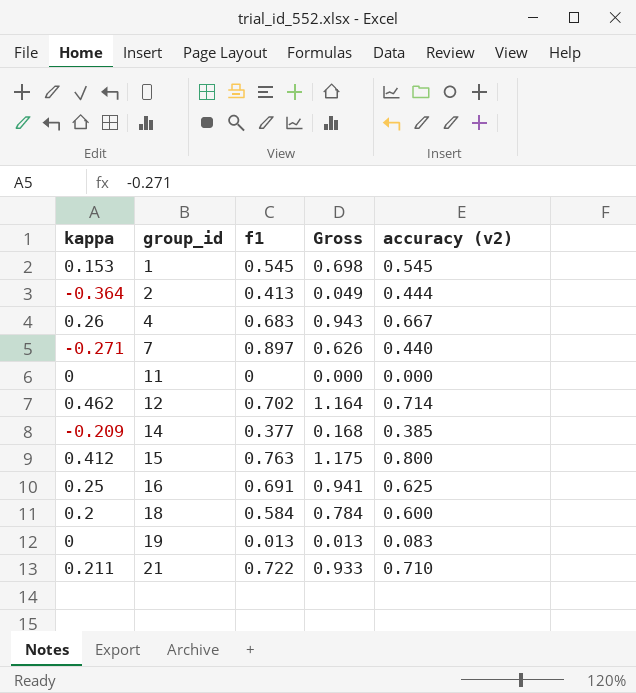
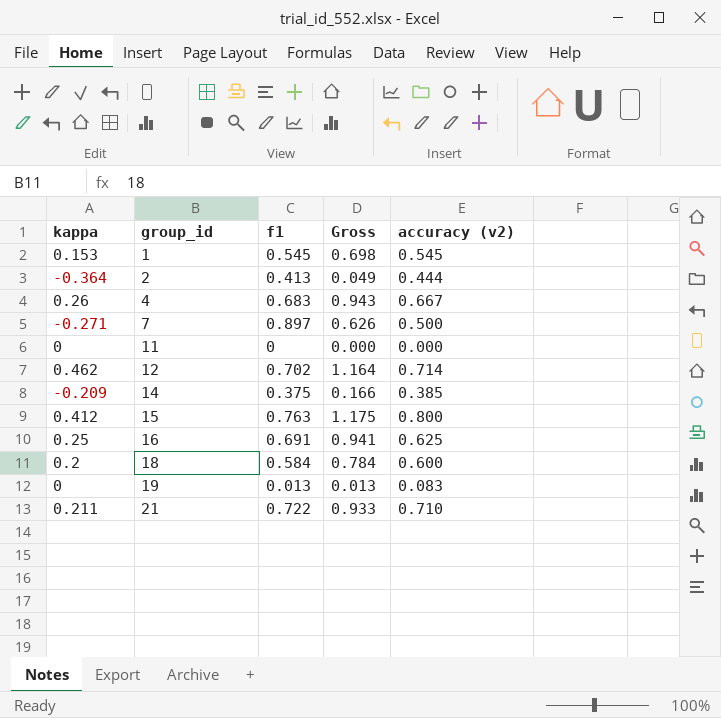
7 | accuracy (v2): 0.440 -> 0.500
14 | f1: 0.377 -> 0.375
14 | Gross: 0.168 -> 0.166

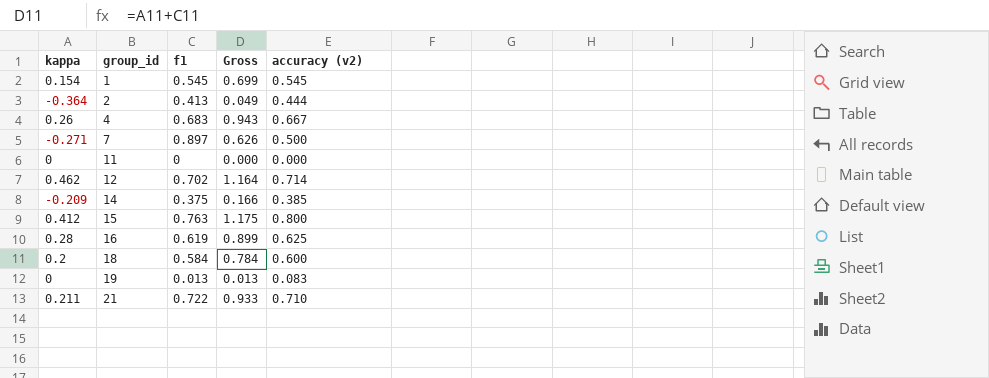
1 | kappa: 0.153 -> 0.154
1 | Gross: 0.698 -> 0.699
16 | kappa: 0.25 -> 0.28
16 | f1: 0.691 -> 0.619
16 | Gross: 0.941 -> 0.899

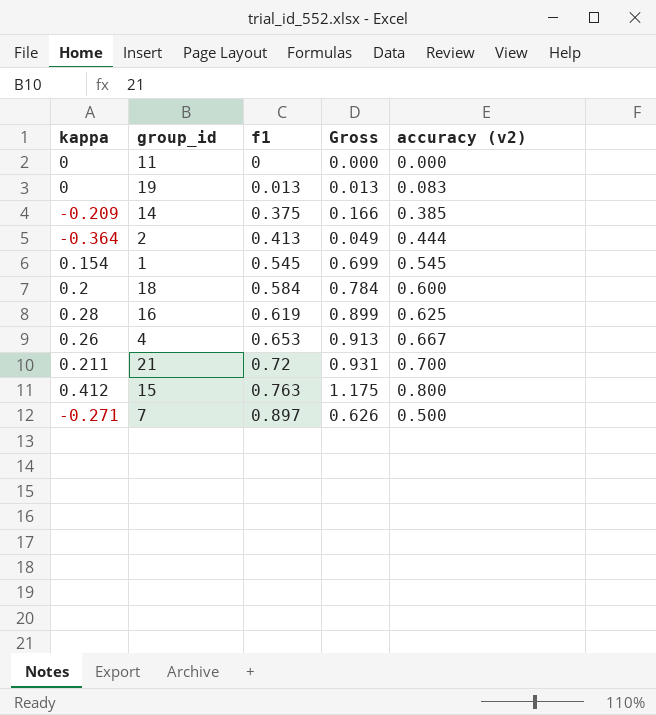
row order: group_id ascending -> f1 ascending
row 12: 0.462 | 0.702 | 1.164 | 0.714 -> none
4 | f1: 0.683 -> 0.653
4 | Gross: 0.943 -> 0.913
21 | f1: 0.722 -> 0.72
21 | Gross: 0.933 -> 0.931
21 | accuracy (v2): 0.710 -> 0.700

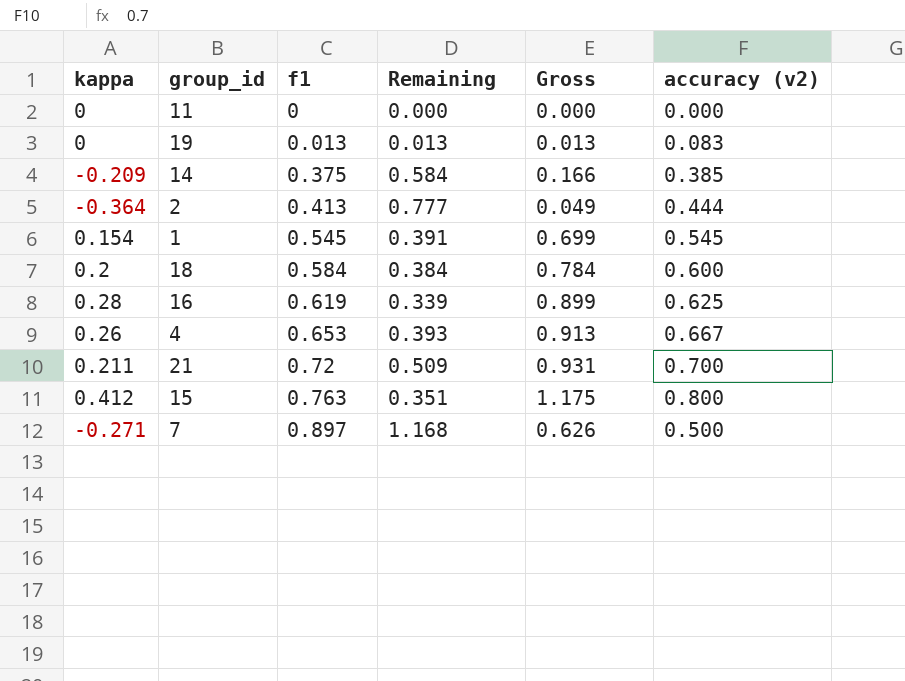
column Remaining | formula: none -> [f1] - [kappa]

